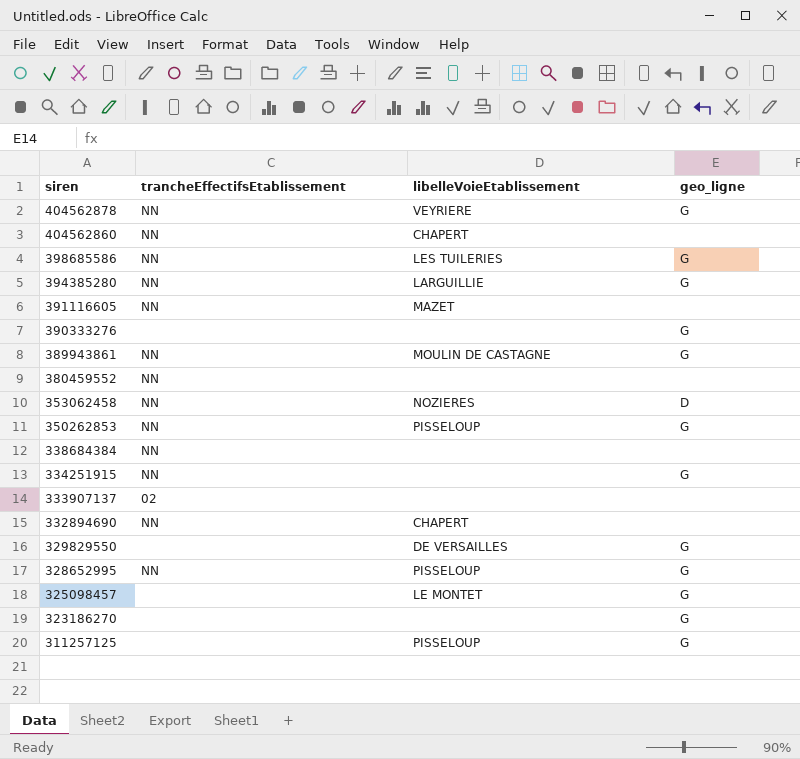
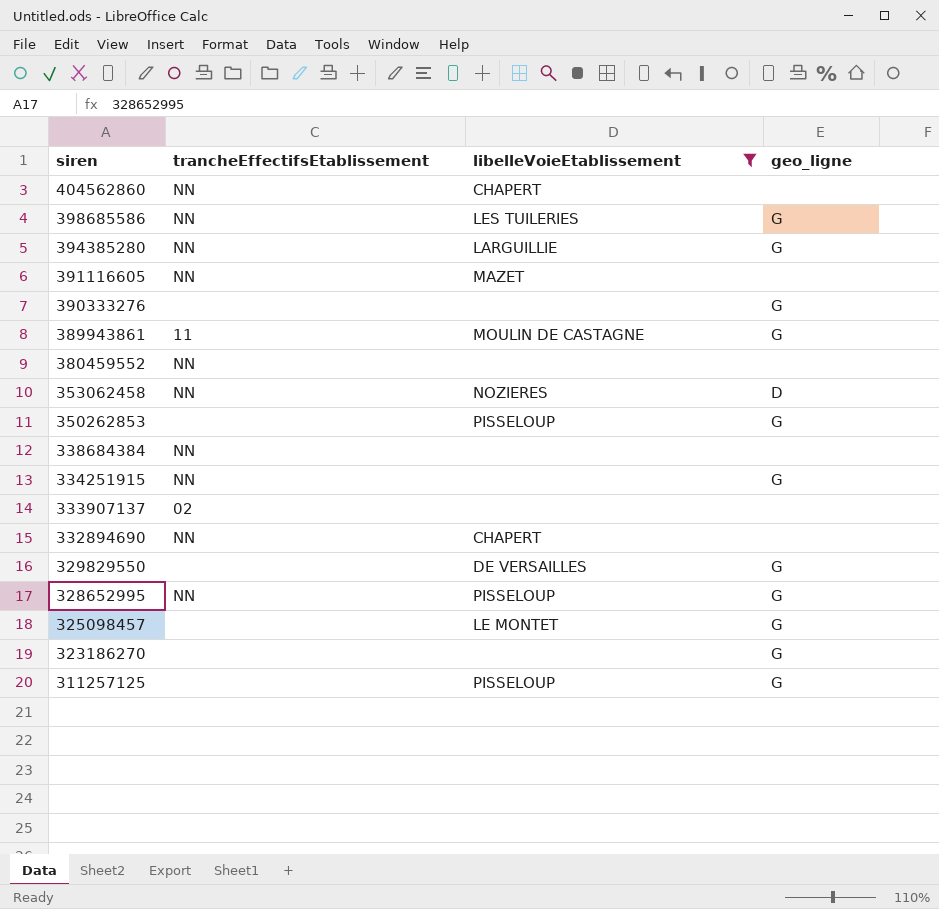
filter: none -> libelleVoieEtablissement != VEYRIERE
389943861 | trancheEffectifsEtablissement: NN -> 11
350262853 | trancheEffectifsEtablissement: NN -> none

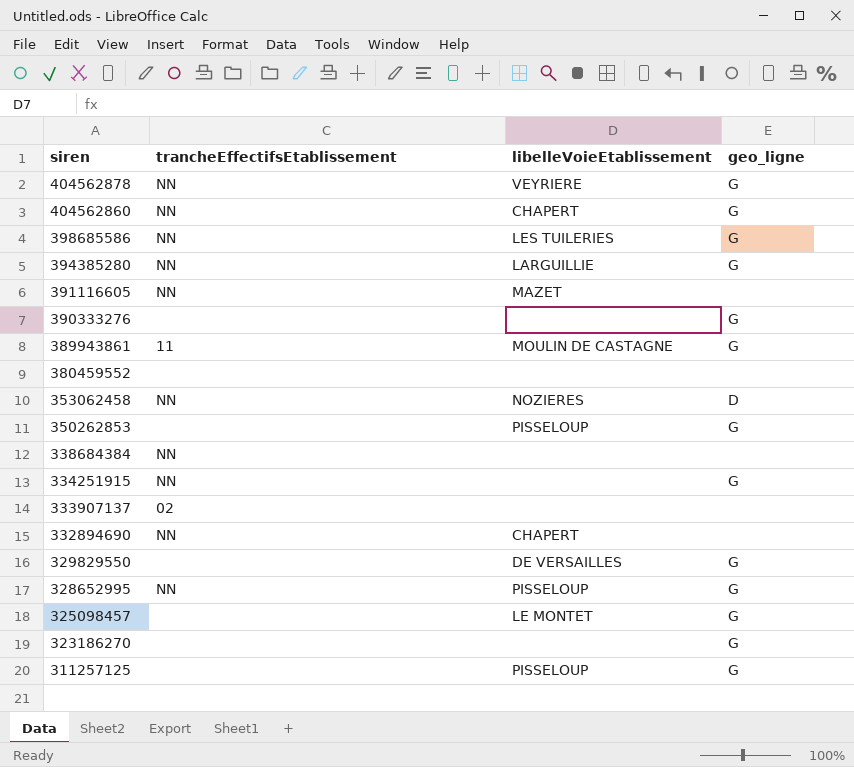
filter: libelleVoieEtablissement != VEYRIERE -> none
404562860 | geo_ligne: none -> G
380459552 | trancheEffectifsEtablissement: NN -> none

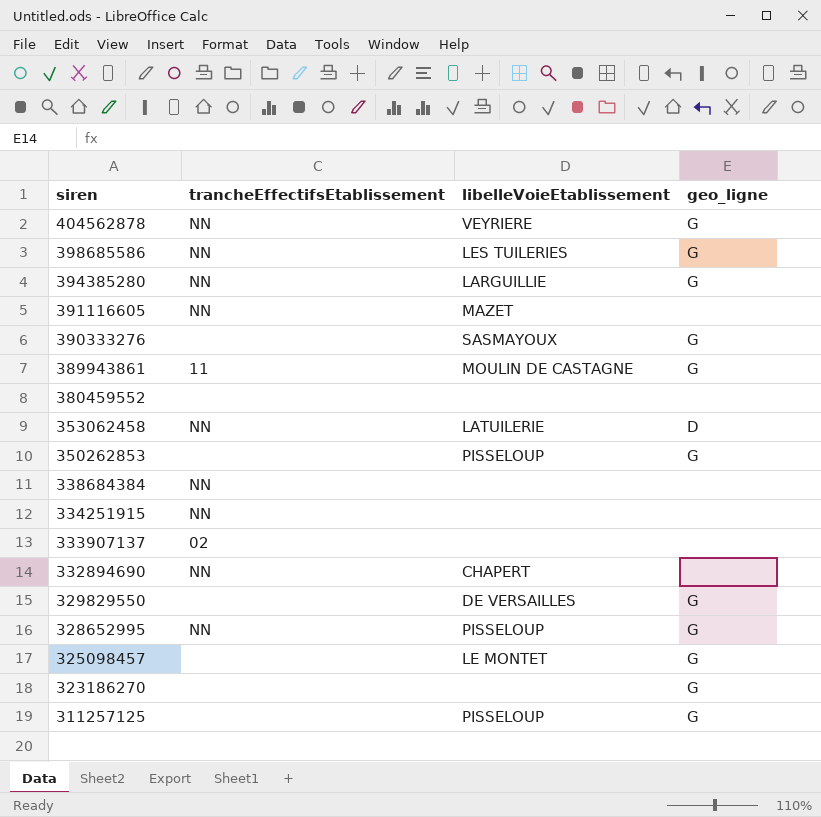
row 404562860: NN | CHAPERT | G -> none
390333276 | libelleVoieEtablissement: none -> SASMAYOUX
353062458 | libelleVoieEtablissement: NOZIERES -> LATUILERIE
334251915 | geo_ligne: G -> none

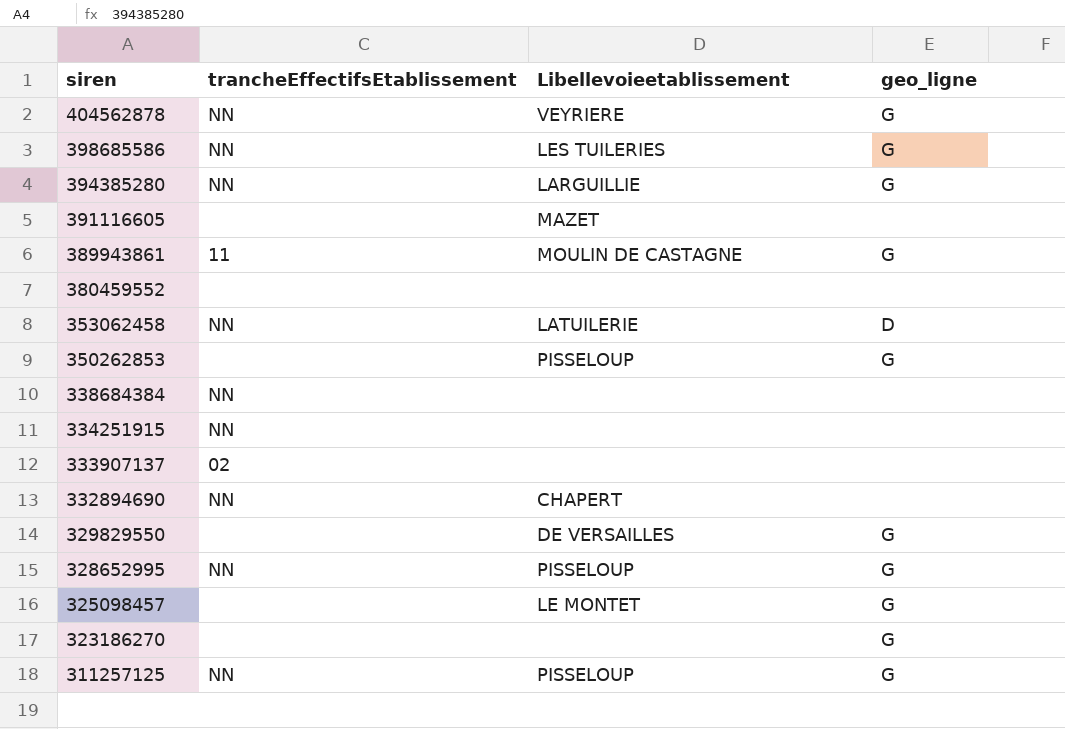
column name: libelleVoieEtablissement -> Libellevoieetablissement
row 390333276: none | SASMAYOUX | G -> none
391116605 | trancheEffectifsEtablissement: NN -> none
311257125 | trancheEffectifsEtablissement: none -> NN

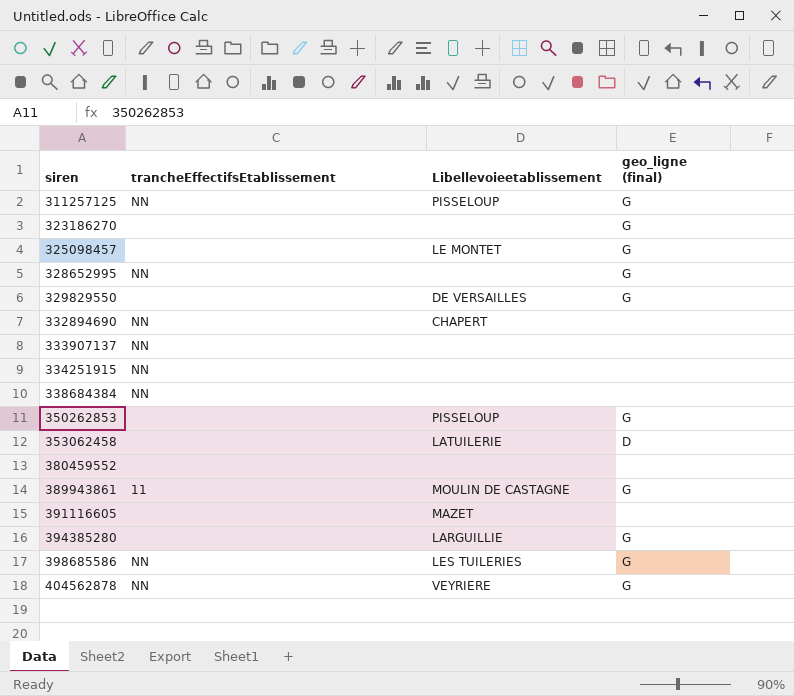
row order: siren descending -> siren ascending
column name: geo_ligne -> geo_ligne (final)
328652995 | Libellevoieetablissement: PISSELOUP -> none
333907137 | trancheEffectifsEtablissement: 02 -> NN
353062458 | trancheEffectifsEtablissement: NN -> none
394385280 | trancheEffectifsEtablissement: NN -> none

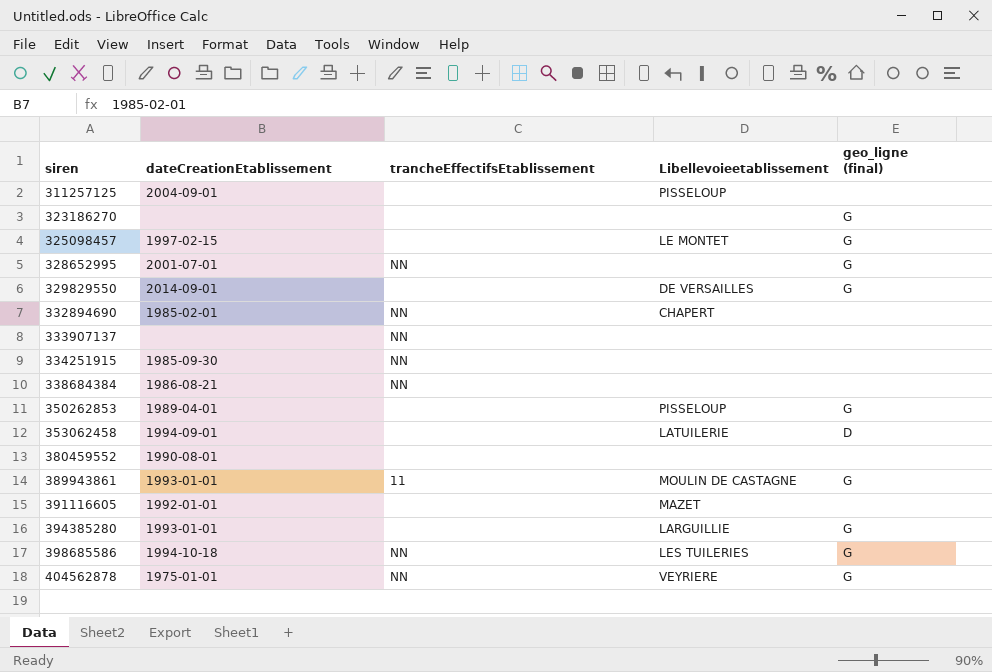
column dateCreationEtablissement | position: none -> 2
311257125 | trancheEffectifsEtablissement: NN -> none
311257125 | geo_ligne (final): G -> none

